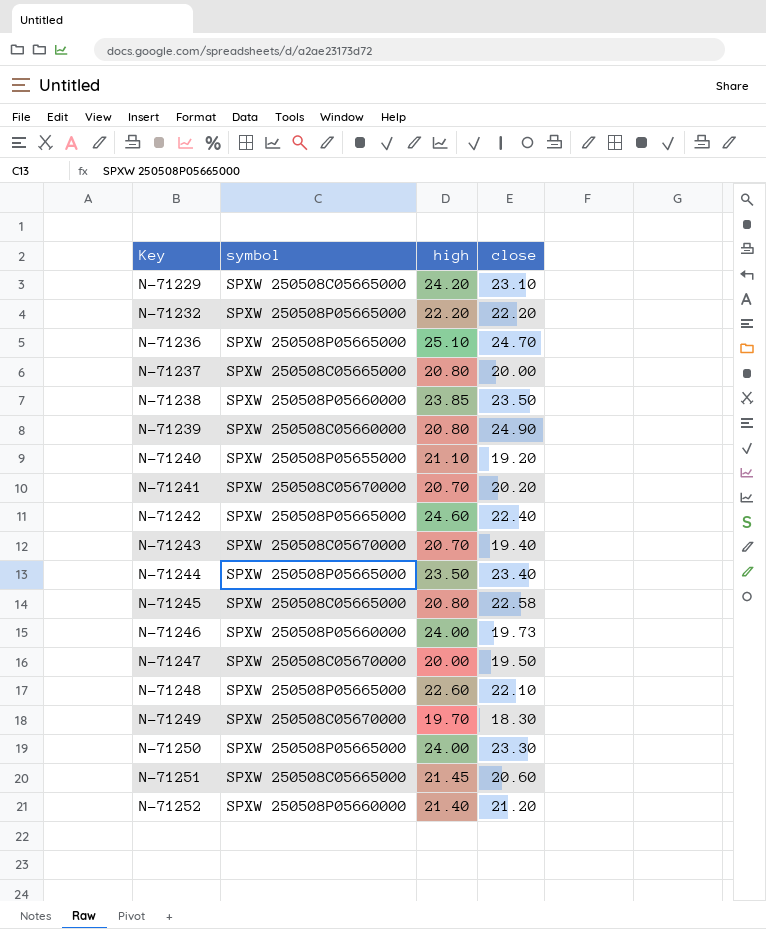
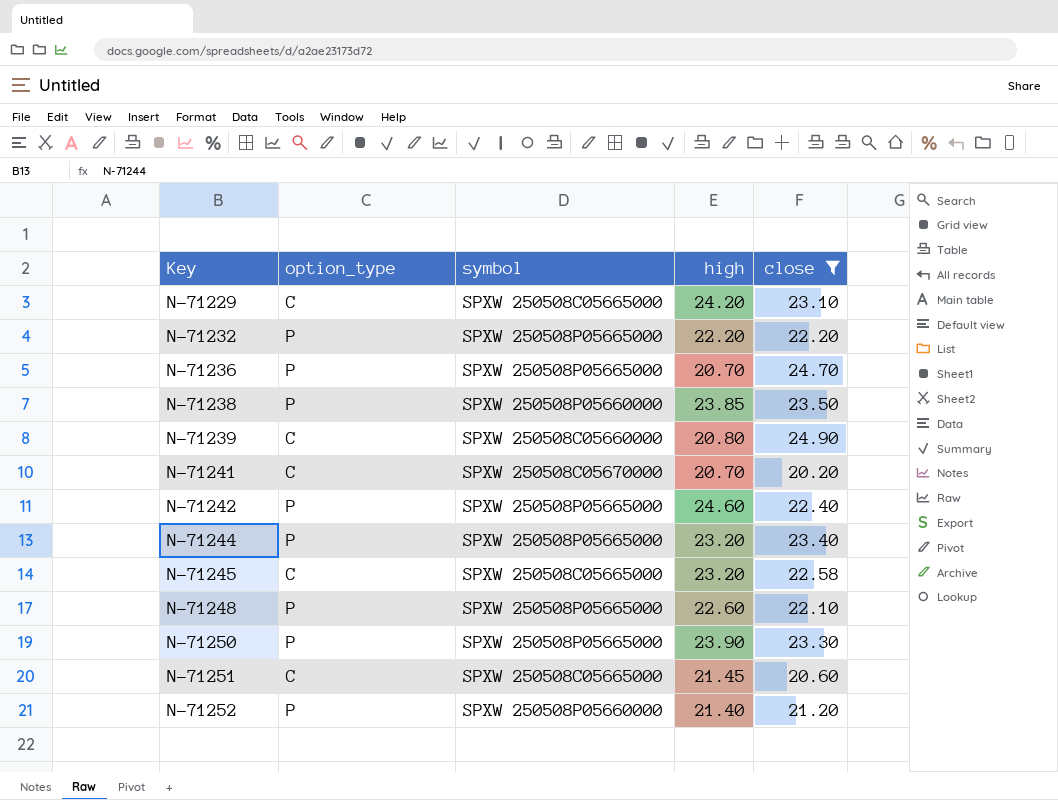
filter: none -> close >= 20.20
column option_type | position: none -> 2
N-71236 | high: 25.10 -> 20.70
N-71244 | high: 23.50 -> 23.20
N-71245 | high: 20.80 -> 23.20
N-71250 | high: 24.00 -> 23.90

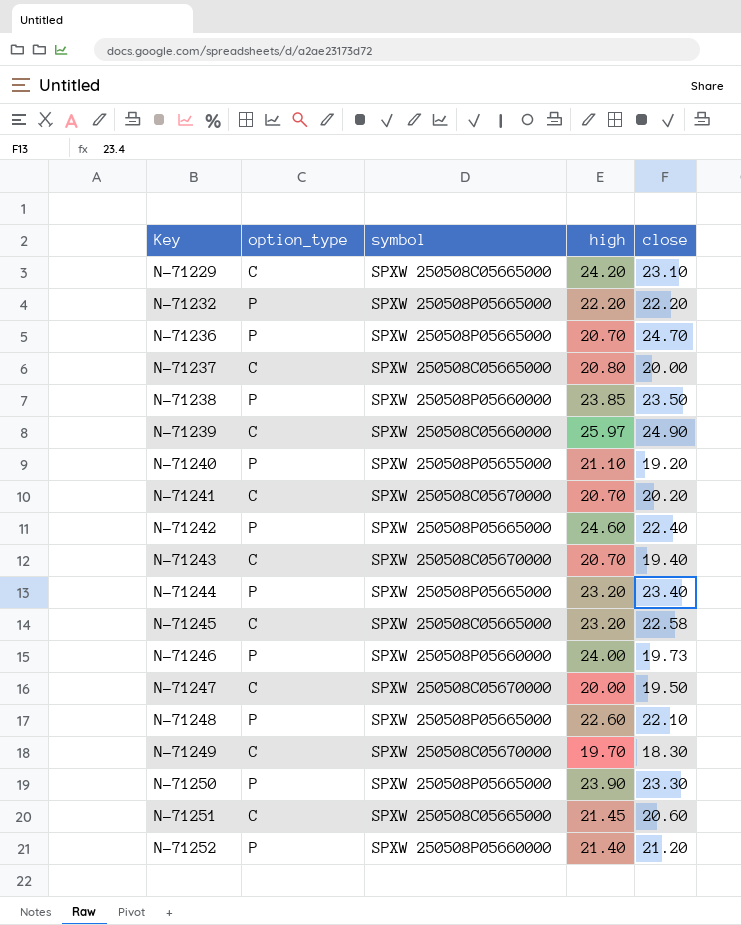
filter: close >= 20.20 -> none
N-71239 | high: 20.80 -> 25.97

